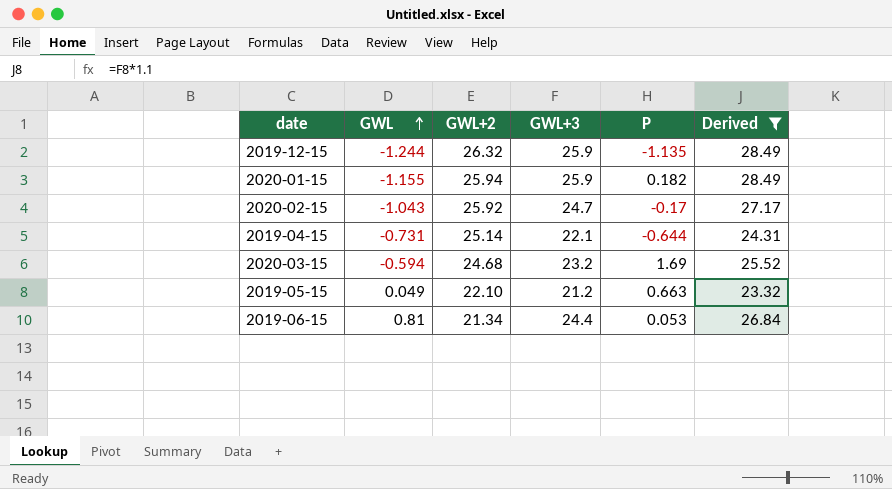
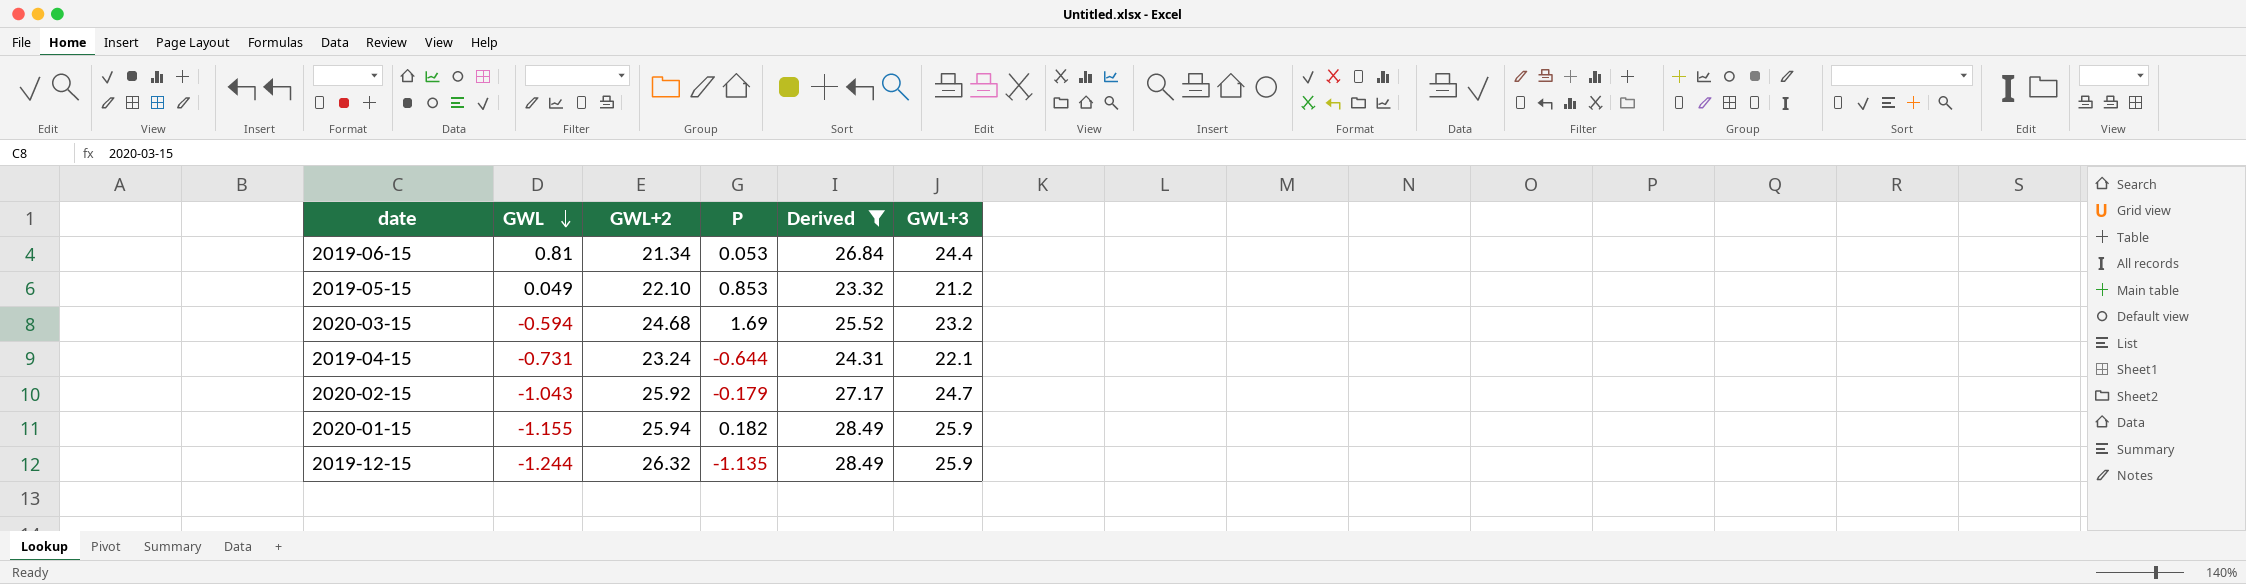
row order: GWL ascending -> GWL descending
column GWL+3 | position: 4 -> 6
2019-05-15 | P: 0.663 -> 0.853
2019-04-15 | GWL+2: 25.14 -> 23.24
2020-02-15 | P: -0.17 -> -0.179

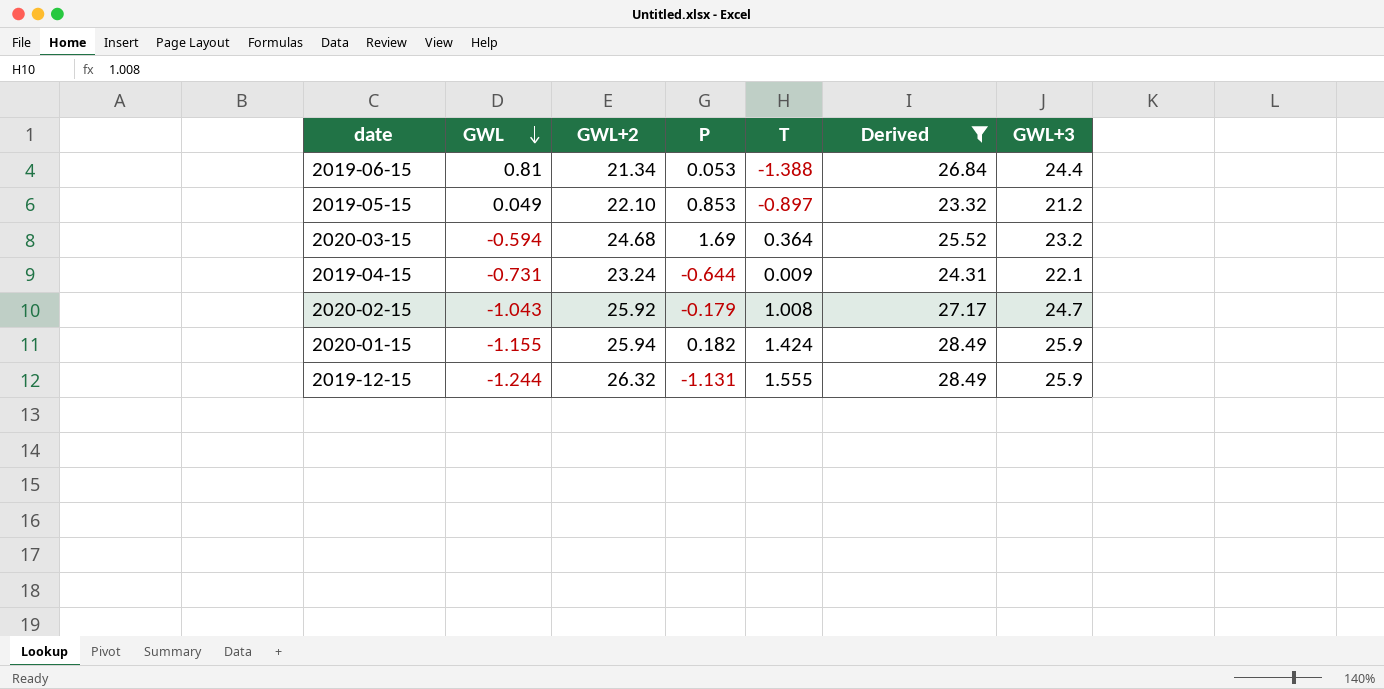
column T | position: none -> 5
2019-12-15 | P: -1.135 -> -1.131

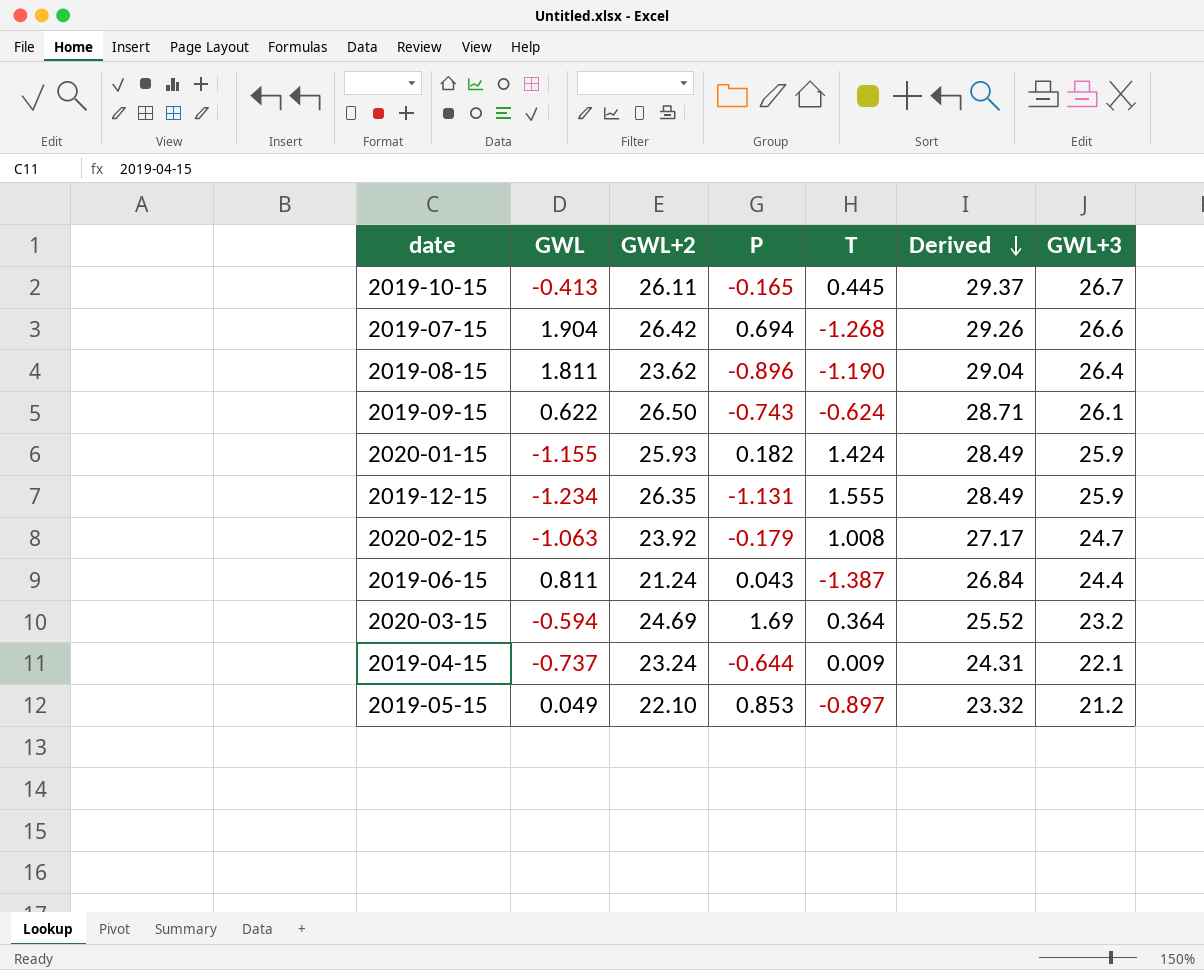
filter: Derived <= 28.49 -> none
row order: GWL descending -> Derived descending
2020-01-15 | GWL+2: 25.94 -> 25.93
2019-12-15 | GWL: -1.244 -> -1.234
2019-12-15 | GWL+2: 26.32 -> 26.35
2020-02-15 | GWL: -1.043 -> -1.063
2020-02-15 | GWL+2: 25.92 -> 23.92
2019-06-15 | GWL: 0.81 -> 0.811
2019-06-15 | GWL+2: 21.34 -> 21.24
2019-06-15 | P: 0.053 -> 0.043
2019-06-15 | T: -1.388 -> -1.387
2020-03-15 | GWL+2: 24.68 -> 24.69
2019-04-15 | GWL: -0.731 -> -0.737

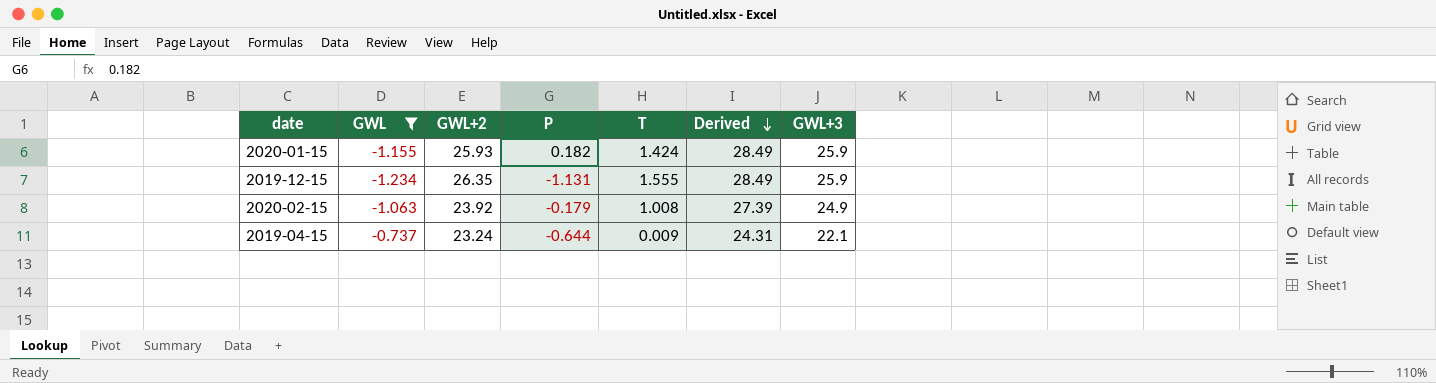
filter: none -> GWL <= -0.737
2020-02-15 | Derived: 27.17 -> 27.39
2020-02-15 | GWL+3: 24.7 -> 24.9

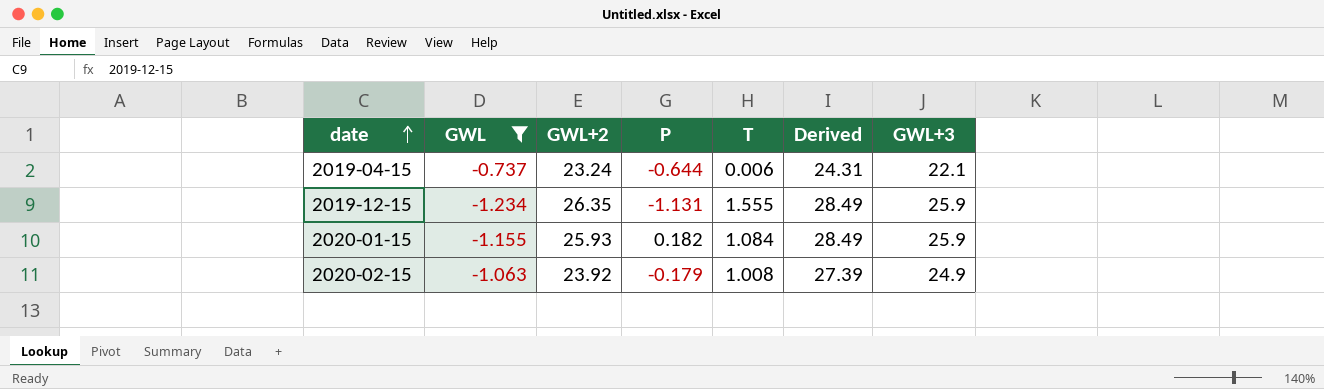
row order: Derived descending -> date ascending
2019-04-15 | T: 0.009 -> 0.006
2020-01-15 | T: 1.424 -> 1.084

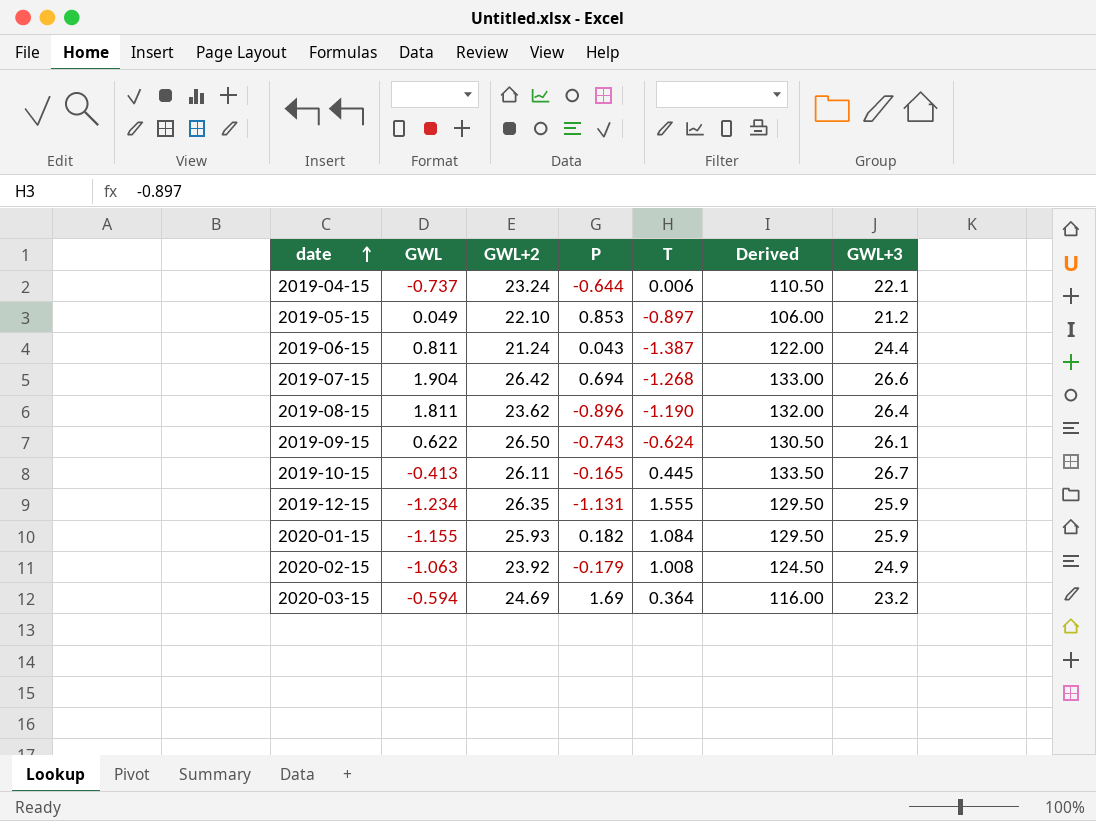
filter: GWL <= -0.737 -> none
column Derived | formula: [GWL+3] * 1.1 -> [GWL+3] * 5

